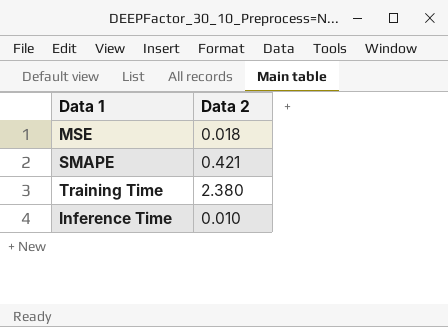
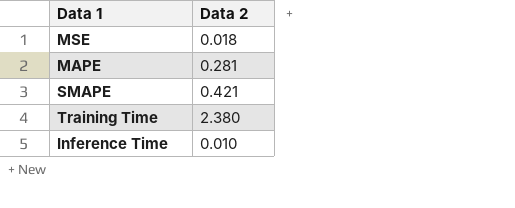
row MAPE: none -> 0.281

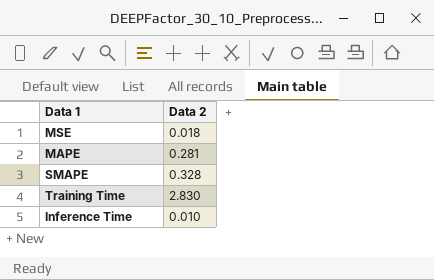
SMAPE | Data 2: 0.421 -> 0.328
Training Time | Data 2: 2.380 -> 2.830

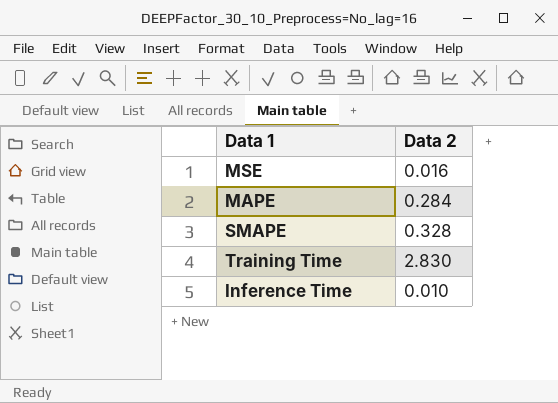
MSE | Data 2: 0.018 -> 0.016
MAPE | Data 2: 0.281 -> 0.284

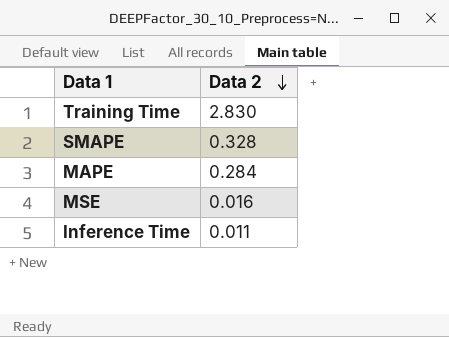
row order: none -> Data 2 descending
Inference Time | Data 2: 0.010 -> 0.011

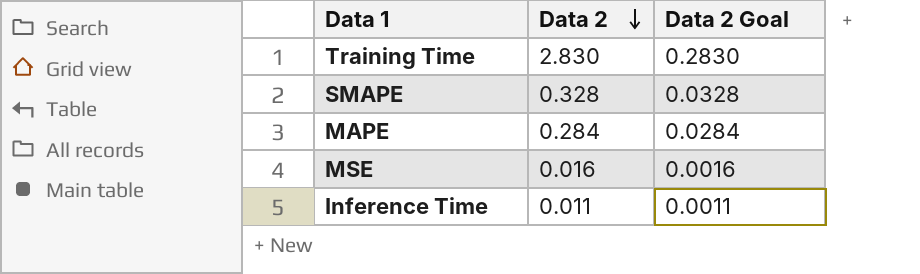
column Data 2 Goal | formula: none -> [Data 2] * 0.1

